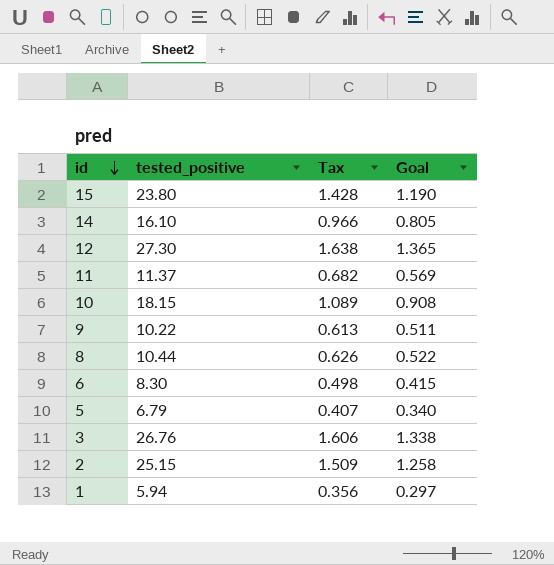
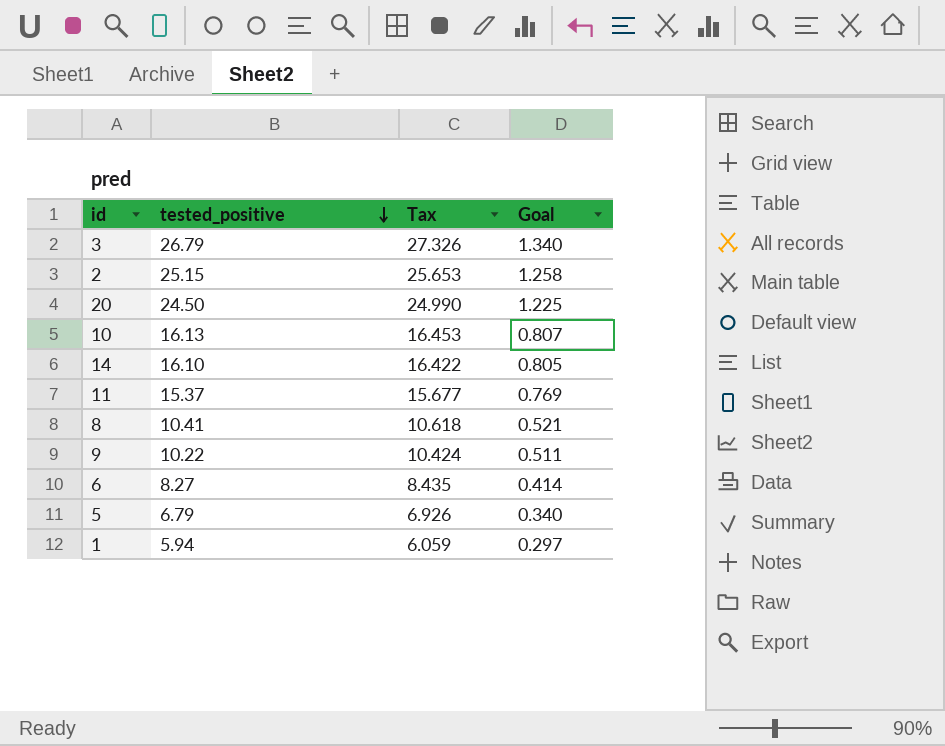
row order: id descending -> tested_positive descending
column Tax | formula: [tested_positive] * 0.06 -> [tested_positive] * 1.02
row 15: 23.80 | 1.428 | 1.190 -> none
row 12: 27.30 | 1.638 | 1.365 -> none
3 | tested_positive: 26.76 -> 26.79
3 | Goal: 1.338 -> 1.340
row 20: none -> 24.50 | 24.990 | 1.225
10 | tested_positive: 18.15 -> 16.13
10 | Goal: 0.908 -> 0.807
11 | tested_positive: 11.37 -> 15.37
11 | Goal: 0.569 -> 0.769
8 | tested_positive: 10.44 -> 10.41
8 | Goal: 0.522 -> 0.521
6 | tested_positive: 8.30 -> 8.27
6 | Goal: 0.415 -> 0.414

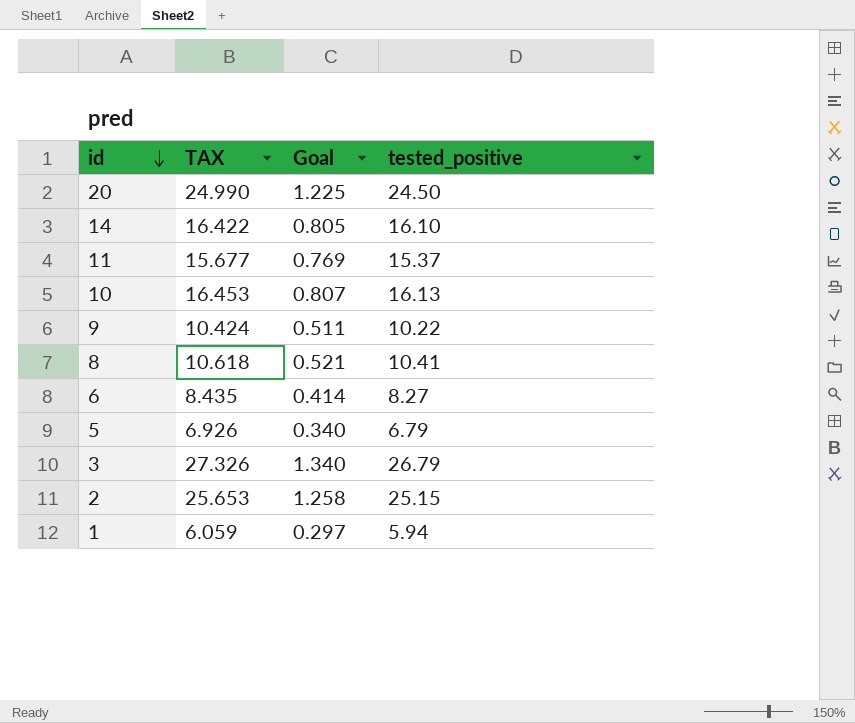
row order: tested_positive descending -> id descending
column name: Tax -> TAX
column tested_positive | position: 2 -> 4

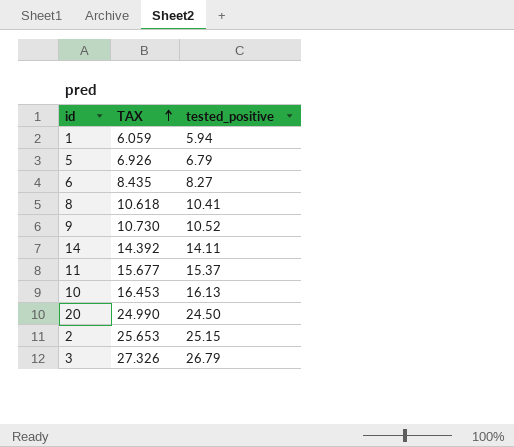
row order: id descending -> TAX ascending
column Goal | formula: [tested_positive] * 0.05 -> none
9 | TAX: 10.424 -> 10.730
9 | tested_positive: 10.22 -> 10.52
14 | TAX: 16.422 -> 14.392
14 | tested_positive: 16.10 -> 14.11

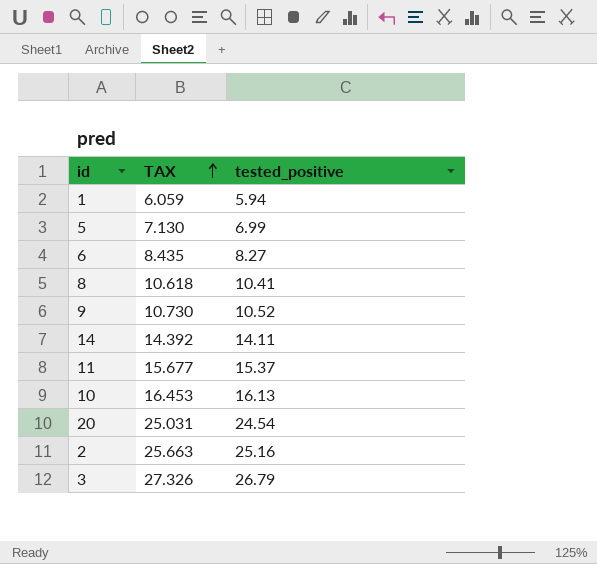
5 | TAX: 6.926 -> 7.130
5 | tested_positive: 6.79 -> 6.99
20 | TAX: 24.990 -> 25.031
20 | tested_positive: 24.50 -> 24.54
2 | TAX: 25.653 -> 25.663
2 | tested_positive: 25.15 -> 25.16

